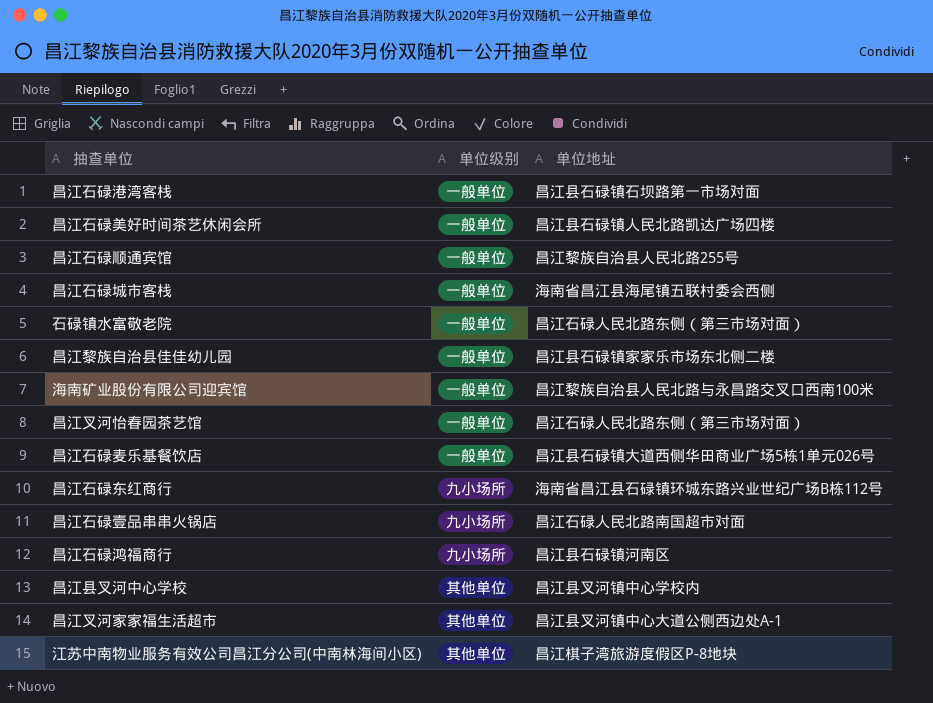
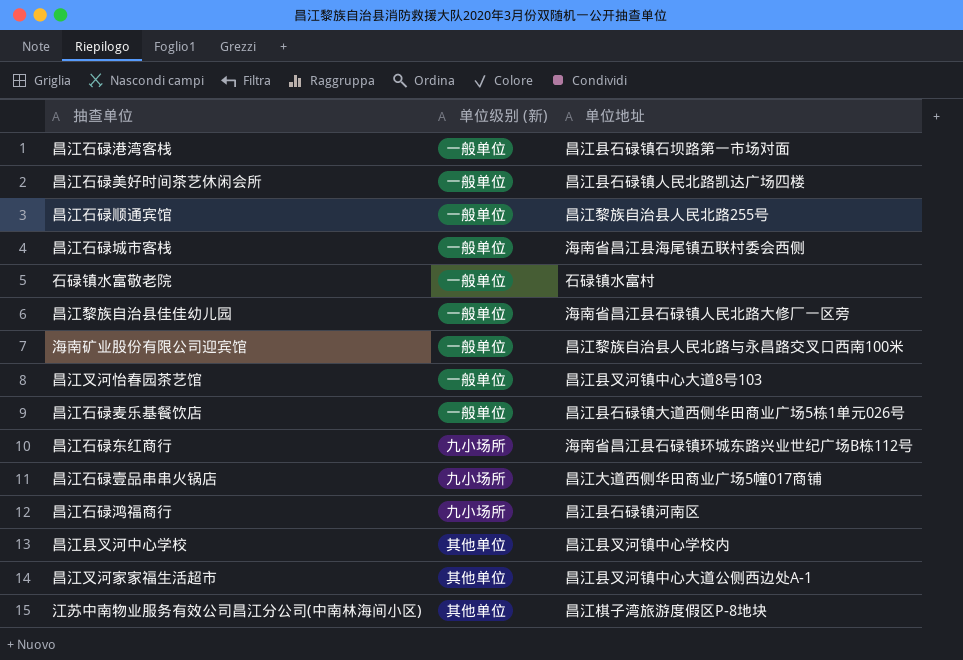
column name: 单位级别 -> 单位级别 (新)
石碌镇水富敬老院 | 单位地址: 昌江石碌人民北路东侧（第三市场对面） -> 石碌镇水富村
昌江黎族自治县佳佳幼儿园 | 单位地址: 昌江县石碌镇家家乐市场东北侧二楼 -> 海南省昌江县石碌镇人民北路大修厂一区旁
昌江叉河怡春园茶艺馆 | 单位地址: 昌江石碌人民北路东侧（第三市场对面） -> 昌江县叉河镇中心大道8号103
昌江石碌壹品串串火锅店 | 单位地址: 昌江石碌人民北路南国超市对面 -> 昌江大道西侧华田商业广场5幢017商铺

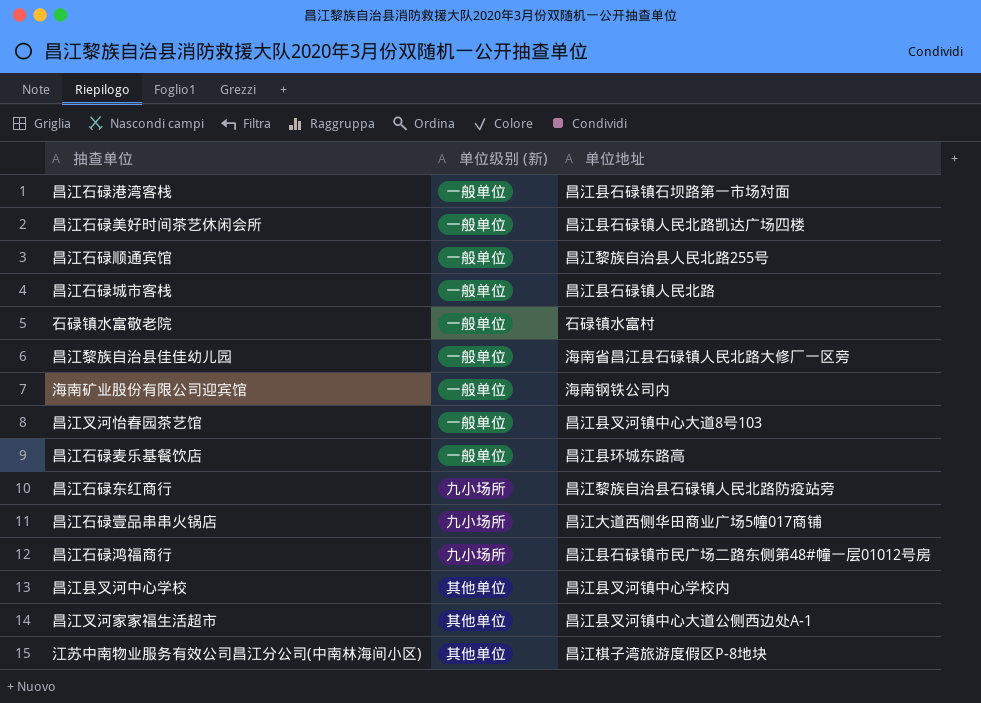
昌江石碌城市客栈 | 单位地址: 海南省昌江县海尾镇五联村委会西侧 -> 昌江县石碌镇人民北路
海南矿业股份有限公司迎宾馆 | 单位地址: 昌江黎族自治县人民北路与永昌路交叉口西南100米 -> 海南钢铁公司内
昌江石碌麦乐基餐饮店 | 单位地址: 昌江县石碌镇大道西侧华田商业广场5栋1单元026号 -> 昌江县环城东路高
昌江石碌东红商行 | 单位地址: 海南省昌江县石碌镇环城东路兴业世纪广场B栋112号 -> 昌江黎族自治县石碌镇人民北路防疫站旁
昌江石碌鸿福商行 | 单位地址: 昌江县石碌镇河南区 -> 昌江县石碌镇市民广场二路东侧第48#幢一层01012号房

